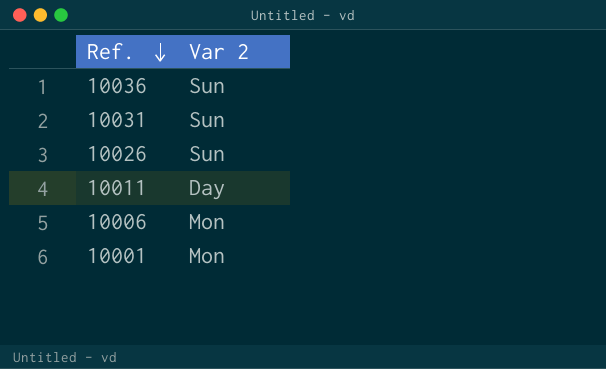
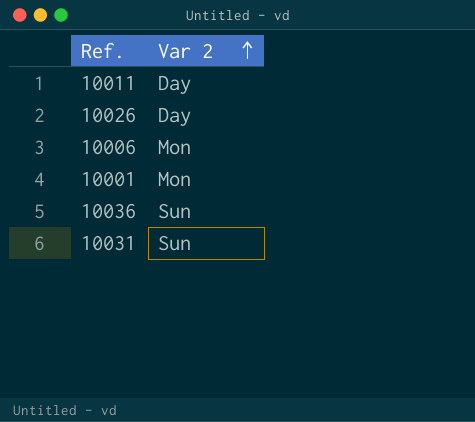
row order: Ref. descending -> Var 2 ascending
10026 | Var 2: Sun -> Day

